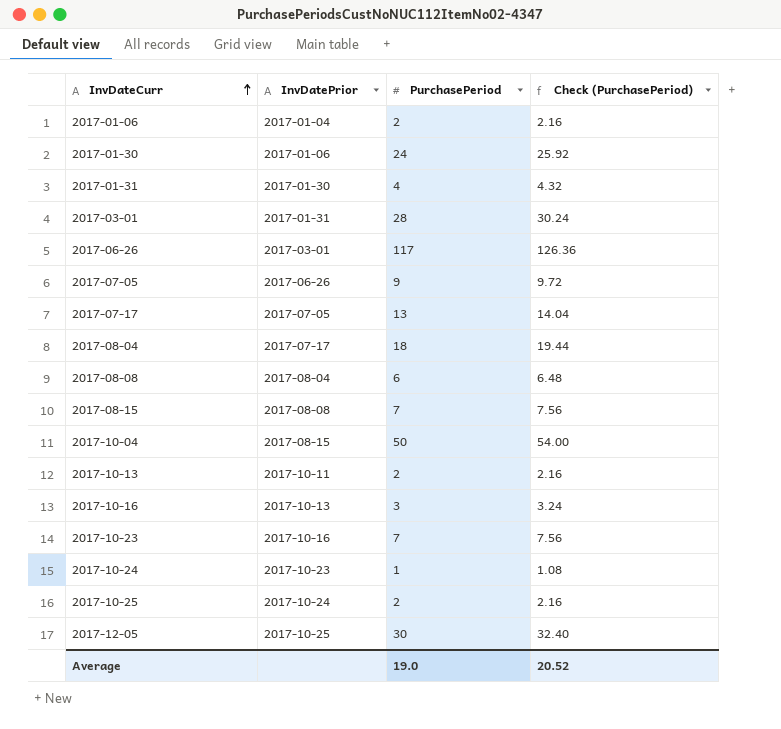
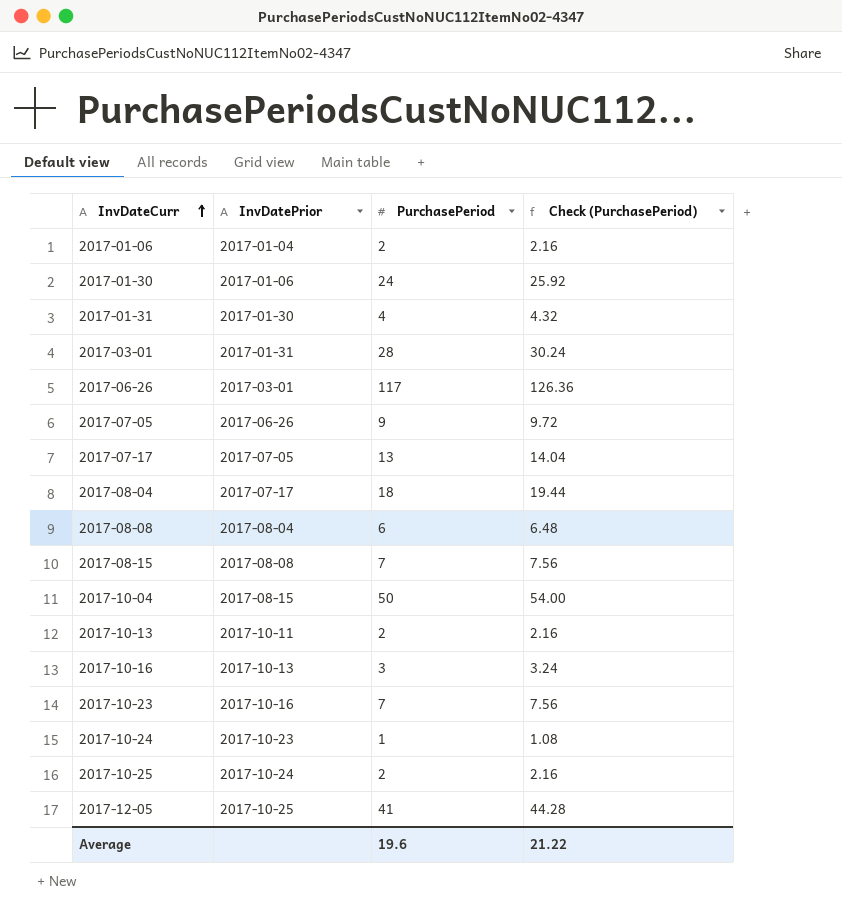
2017-12-05 | PurchasePeriod: 30 -> 41
2017-12-05 | Check (PurchasePeriod): 32.40 -> 44.28
Average | PurchasePeriod: 19.0 -> 19.6
Average | Check (PurchasePeriod): 20.52 -> 21.22

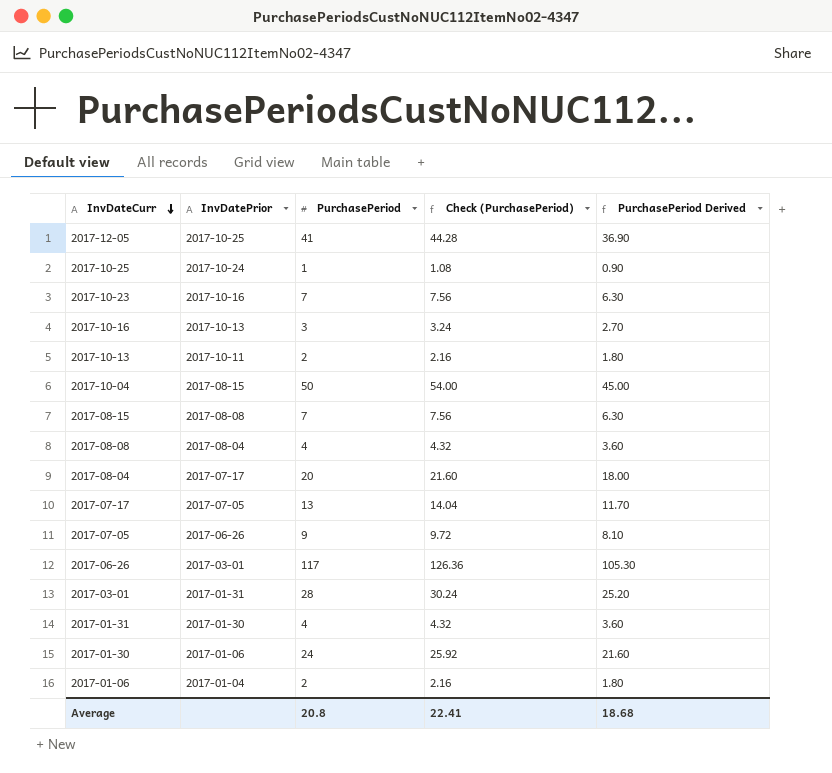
row order: InvDateCurr ascending -> InvDateCurr descending
column PurchasePeriod Derived | formula: none -> [PurchasePeriod] * 0.9
row 2017-10-24: 2017-10-23 | 1 | 1.08 -> none
2017-10-25 | PurchasePeriod: 2 -> 1
2017-10-25 | Check (PurchasePeriod): 2.16 -> 1.08
2017-08-08 | PurchasePeriod: 6 -> 4
2017-08-08 | Check (PurchasePeriod): 6.48 -> 4.32
2017-08-04 | PurchasePeriod: 18 -> 20
2017-08-04 | Check (PurchasePeriod): 19.44 -> 21.60
Average | PurchasePeriod: 19.6 -> 20.8
Average | Check (PurchasePeriod): 21.22 -> 22.41

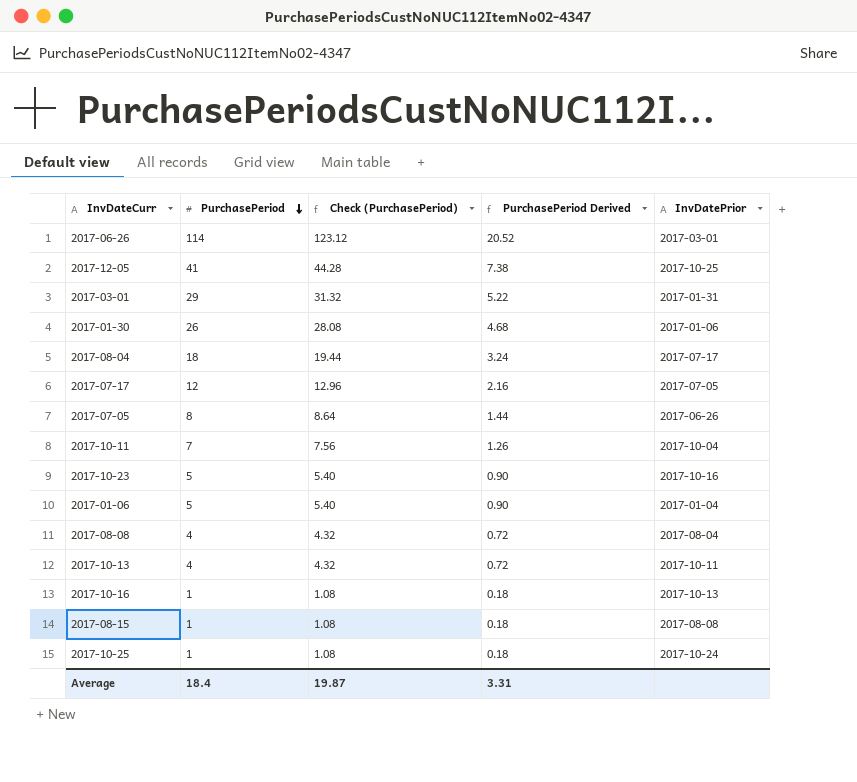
row order: InvDateCurr descending -> PurchasePeriod descending
column PurchasePeriod Derived | formula: [PurchasePeriod] * 0.9 -> [PurchasePeriod] * 0.18
column InvDatePrior | position: 2 -> 5
row 2017-10-04: 2017-08-15 | 50 | 54.00 | 45.00 -> none
row 2017-01-31: 2017-01-30 | 4 | 4.32 | 3.60 -> none
2017-06-26 | PurchasePeriod: 117 -> 114
2017-06-26 | Check (PurchasePeriod): 126.36 -> 123.12
2017-03-01 | PurchasePeriod: 28 -> 29
2017-03-01 | Check (PurchasePeriod): 30.24 -> 31.32
2017-01-30 | PurchasePeriod: 24 -> 26
2017-01-30 | Check (PurchasePeriod): 25.92 -> 28.08
2017-08-04 | PurchasePeriod: 20 -> 18
2017-08-04 | Check (PurchasePeriod): 21.60 -> 19.44
2017-07-17 | PurchasePeriod: 13 -> 12
2017-07-17 | Check (PurchasePeriod): 14.04 -> 12.96
2017-07-05 | PurchasePeriod: 9 -> 8
2017-07-05 | Check (PurchasePeriod): 9.72 -> 8.64
row 2017-10-11: none -> 7 | 7.56 | 1.26 | 2017-10-04
2017-10-23 | PurchasePeriod: 7 -> 5
2017-10-23 | Check (PurchasePeriod): 7.56 -> 5.40
2017-01-06 | PurchasePeriod: 2 -> 5
2017-01-06 | Check (PurchasePeriod): 2.16 -> 5.40
2017-10-13 | PurchasePeriod: 2 -> 4
2017-10-13 | Check (PurchasePeriod): 2.16 -> 4.32
2017-10-16 | PurchasePeriod: 3 -> 1
2017-10-16 | Check (PurchasePeriod): 3.24 -> 1.08
2017-08-15 | PurchasePeriod: 7 -> 1
2017-08-15 | Check (PurchasePeriod): 7.56 -> 1.08
Average | PurchasePeriod: 20.8 -> 18.4
Average | Check (PurchasePeriod): 22.41 -> 19.87
Average | PurchasePeriod Derived: 18.68 -> 3.31

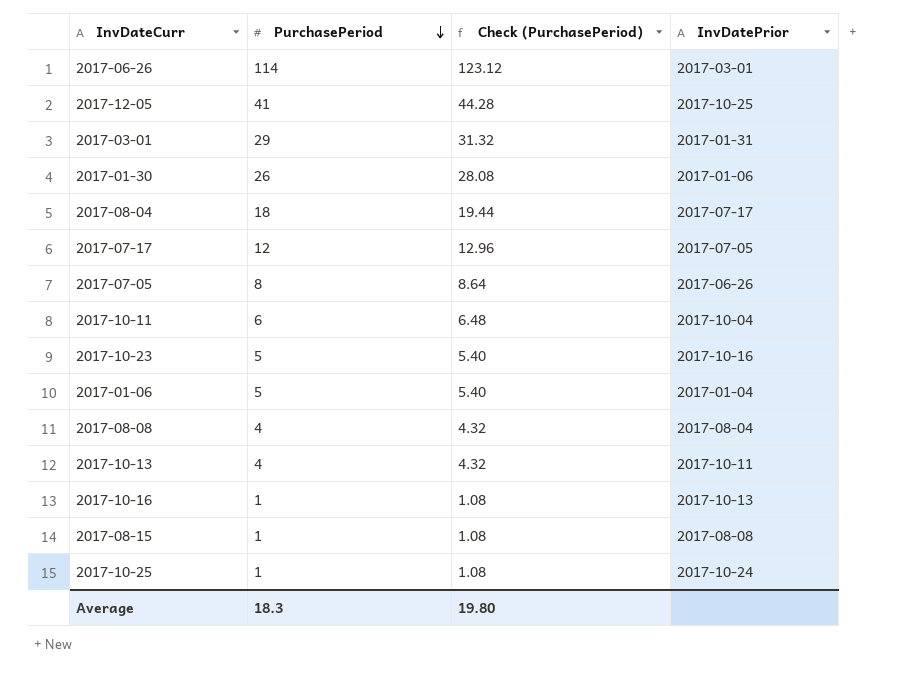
column PurchasePeriod Derived | formula: [PurchasePeriod] * 0.18 -> none
2017-10-11 | PurchasePeriod: 7 -> 6
2017-10-11 | Check (PurchasePeriod): 7.56 -> 6.48
Average | PurchasePeriod: 18.4 -> 18.3
Average | Check (PurchasePeriod): 19.87 -> 19.80

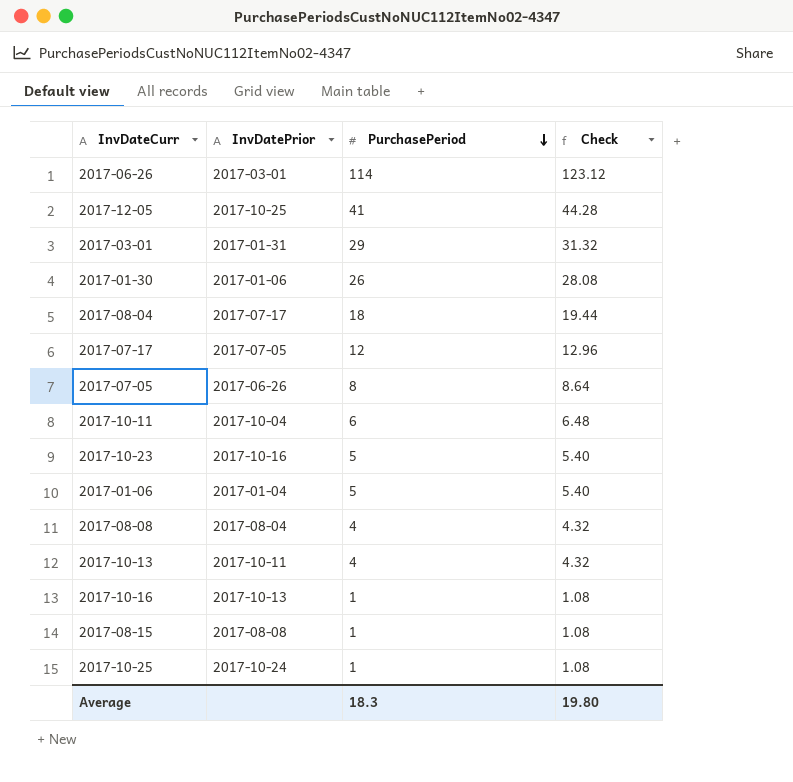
column InvDatePrior | position: 4 -> 2
column name: Check (PurchasePeriod) -> Check

